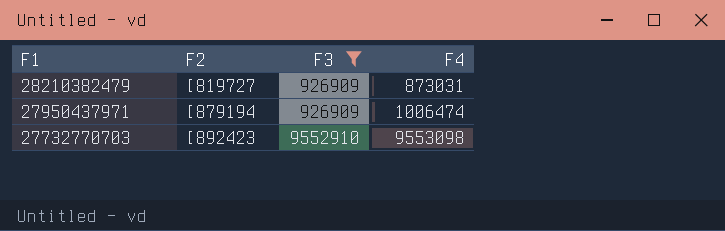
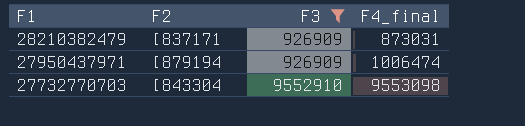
column name: F4 -> F4_final
28210382479 | F2: [819727 -> [837171
27732770703 | F2: [892423 -> [843304

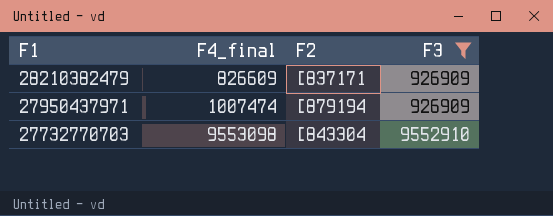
column F4_final | position: 4 -> 2
28210382479 | F4_final: 873031 -> 826609
27950437971 | F4_final: 1006474 -> 1007474

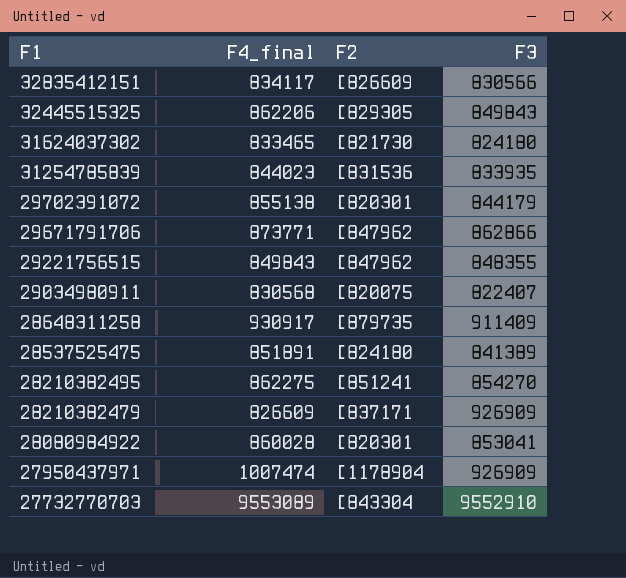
filter: F3 >= 926909 -> none
27950437971 | F2: [879194 -> [1178904
27732770703 | F4_final: 9553098 -> 9553089

